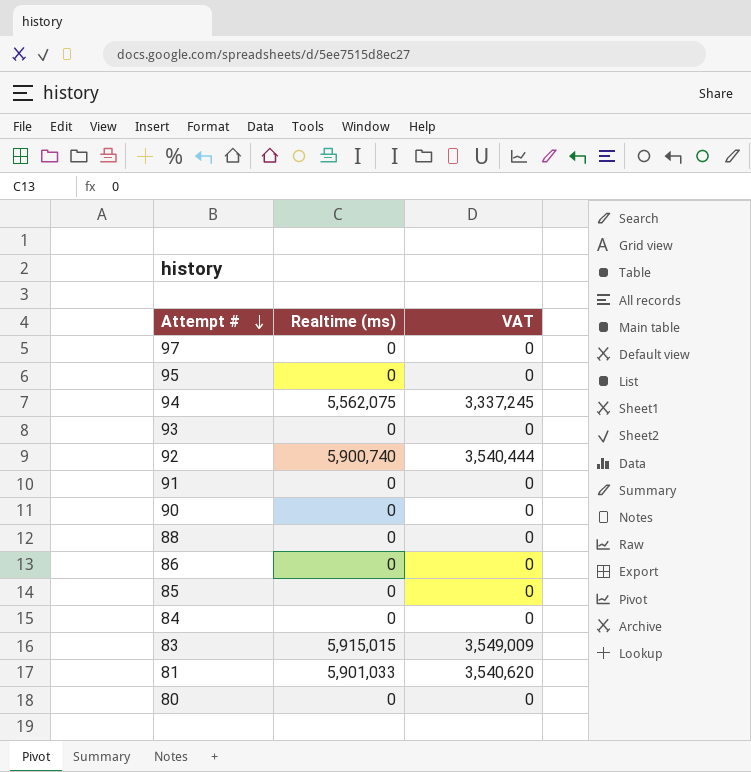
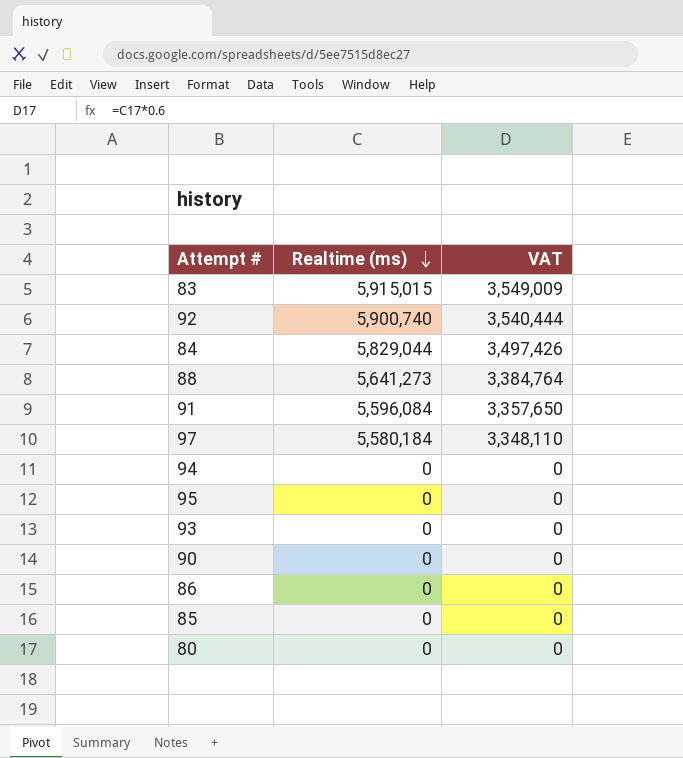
row order: Attempt # descending -> Realtime (ms) descending
row 81: 5,901,033 | 3,540,620 -> none
84 | Realtime (ms): 0 -> 5,829,044
84 | VAT: 0 -> 3,497,426
88 | Realtime (ms): 0 -> 5,641,273
88 | VAT: 0 -> 3,384,764
91 | Realtime (ms): 0 -> 5,596,084
91 | VAT: 0 -> 3,357,650
97 | Realtime (ms): 0 -> 5,580,184
97 | VAT: 0 -> 3,348,110
94 | Realtime (ms): 5,562,075 -> 0
94 | VAT: 3,337,245 -> 0

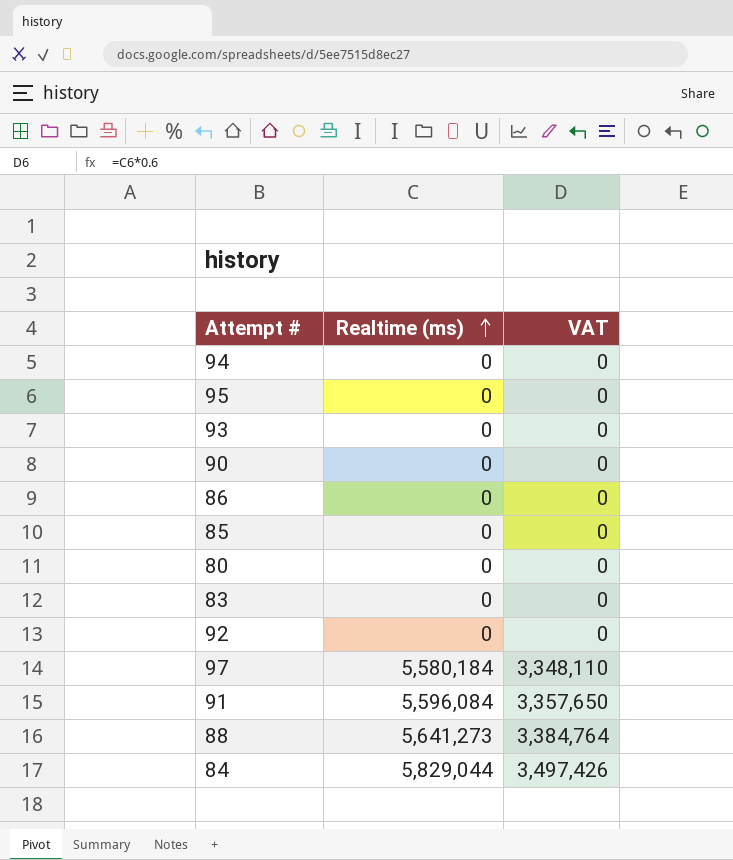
row order: Realtime (ms) descending -> Realtime (ms) ascending
83 | Realtime (ms): 5,915,015 -> 0
83 | VAT: 3,549,009 -> 0
92 | Realtime (ms): 5,900,740 -> 0
92 | VAT: 3,540,444 -> 0

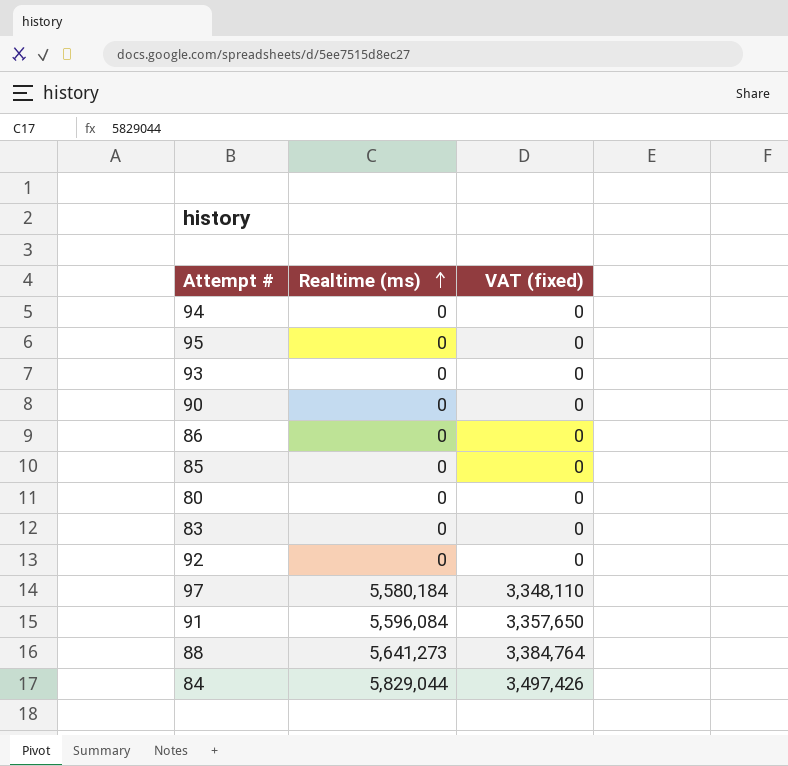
column name: VAT -> VAT (fixed)

